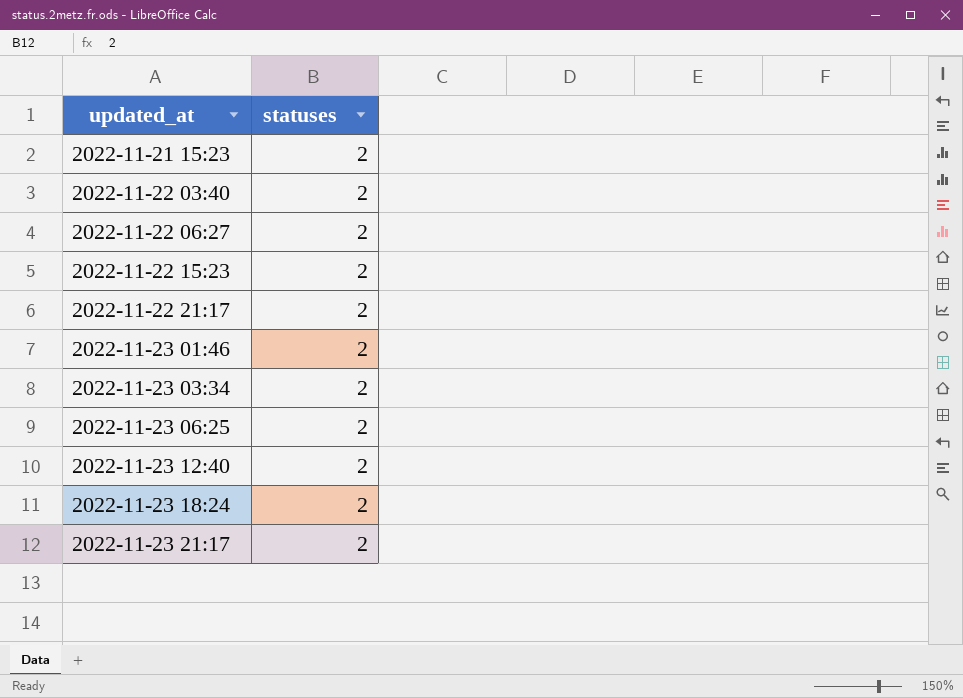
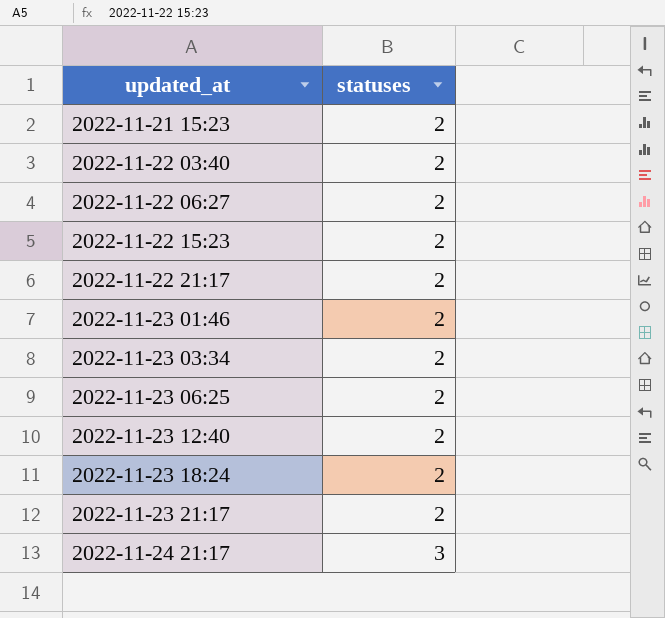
row 2022-11-24 21:17: none -> 3

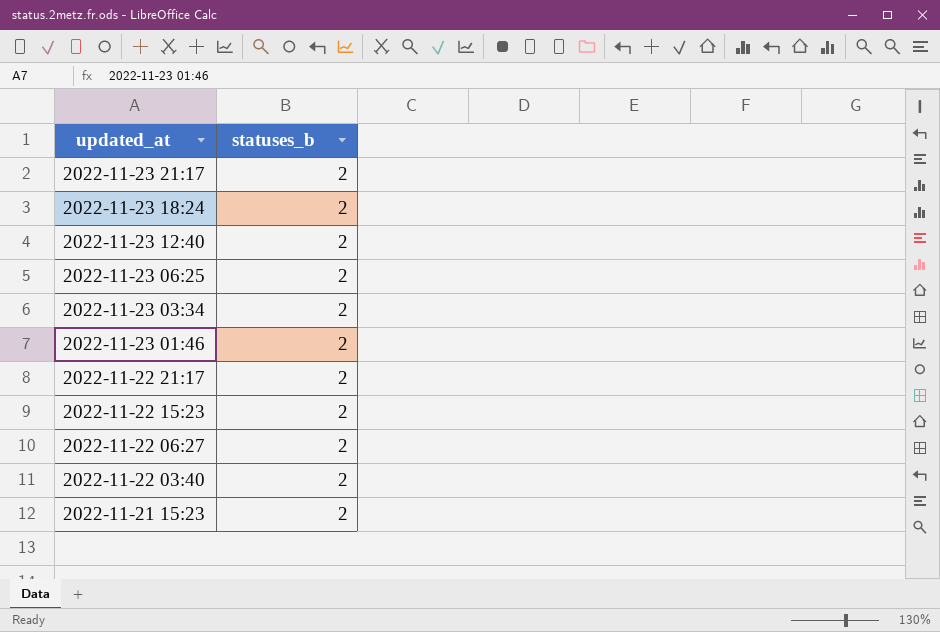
row order: updated_at ascending -> updated_at descending
column name: statuses -> statuses_b
row 2022-11-24 21:17: 3 -> none

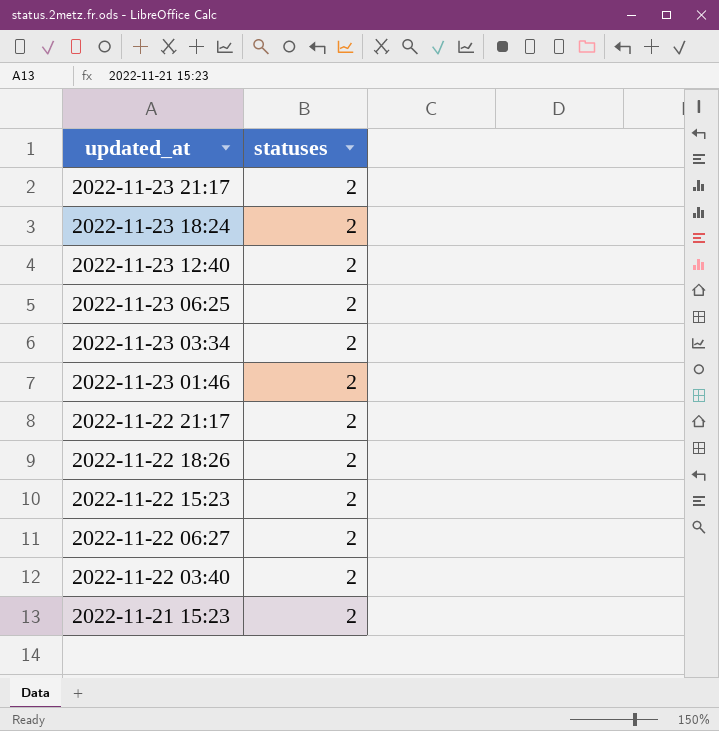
column name: statuses_b -> statuses
row 2022-11-22 18:26: none -> 2

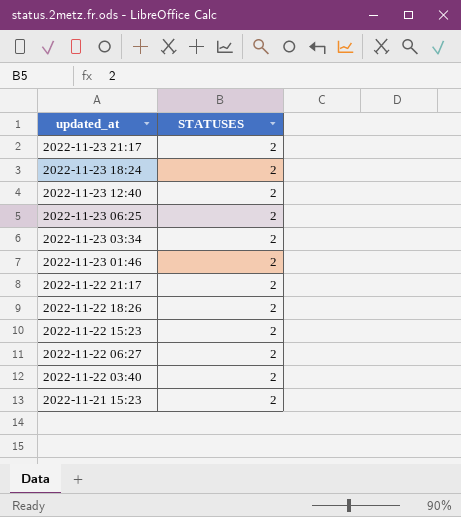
column name: statuses -> STATUSES

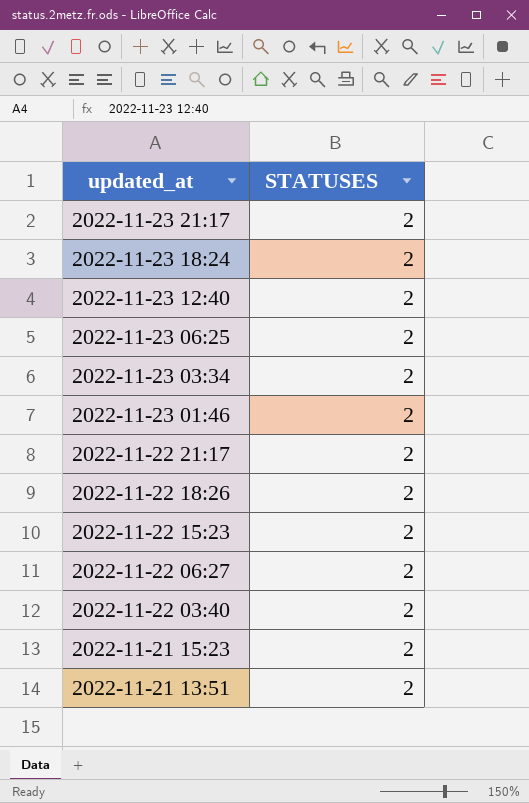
row 2022-11-21 13:51: none -> 2

